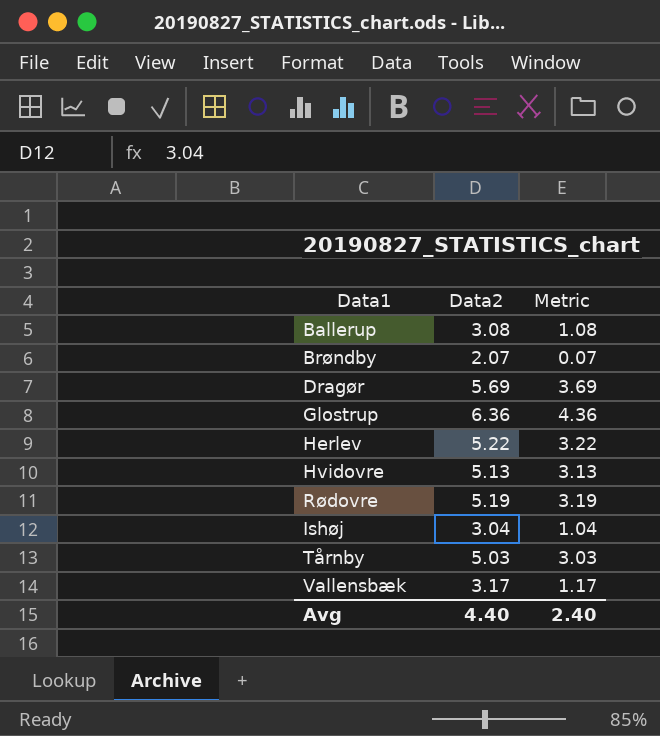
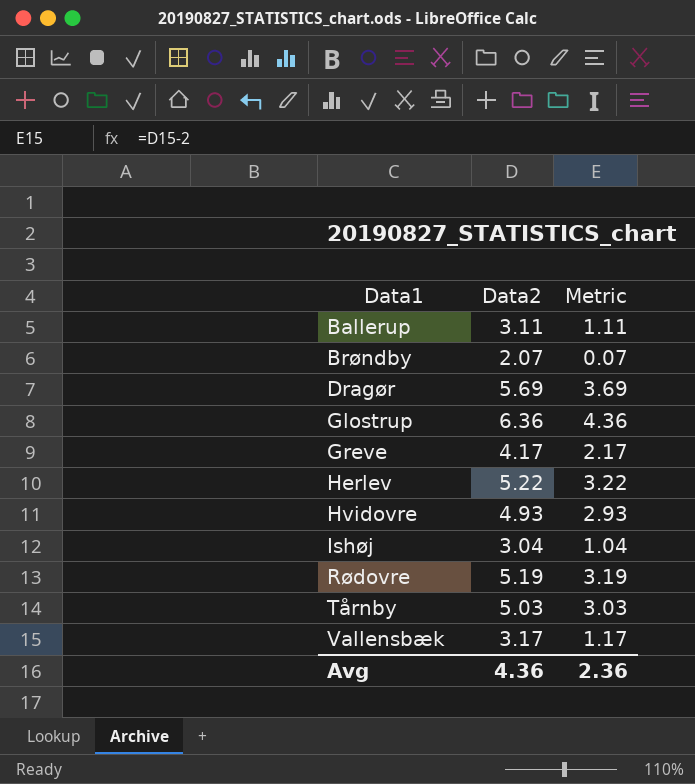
row order: none -> Data1 ascending
Ballerup | Data2: 3.08 -> 3.11
Ballerup | Metric: 1.08 -> 1.11
row Greve: none -> 4.17 | 2.17
Hvidovre | Data2: 5.13 -> 4.93
Hvidovre | Metric: 3.13 -> 2.93
Avg | Data2: 4.40 -> 4.36
Avg | Metric: 2.40 -> 2.36

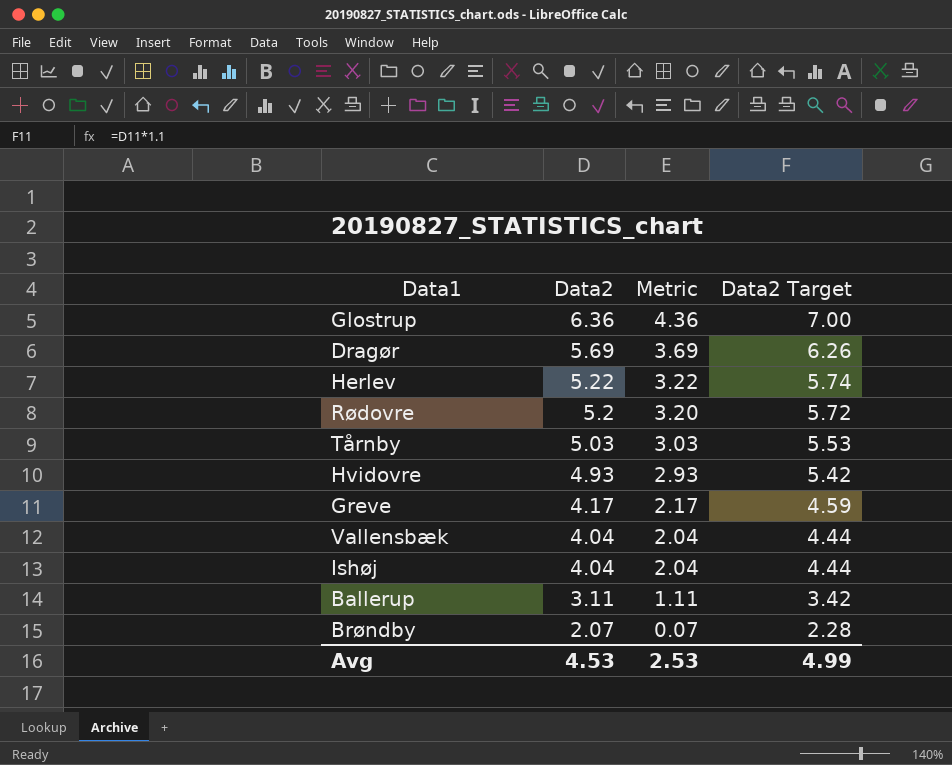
row order: Data1 ascending -> Data2 descending
column Data2 Target | formula: none -> [Data2] * 1.1
Rødovre | Data2: 5.19 -> 5.2
Rødovre | Metric: 3.19 -> 3.20
Vallensbæk | Data2: 3.17 -> 4.04
Vallensbæk | Metric: 1.17 -> 2.04
Ishøj | Data2: 3.04 -> 4.04
Ishøj | Metric: 1.04 -> 2.04
Avg | Data2: 4.36 -> 4.53
Avg | Metric: 2.36 -> 2.53

